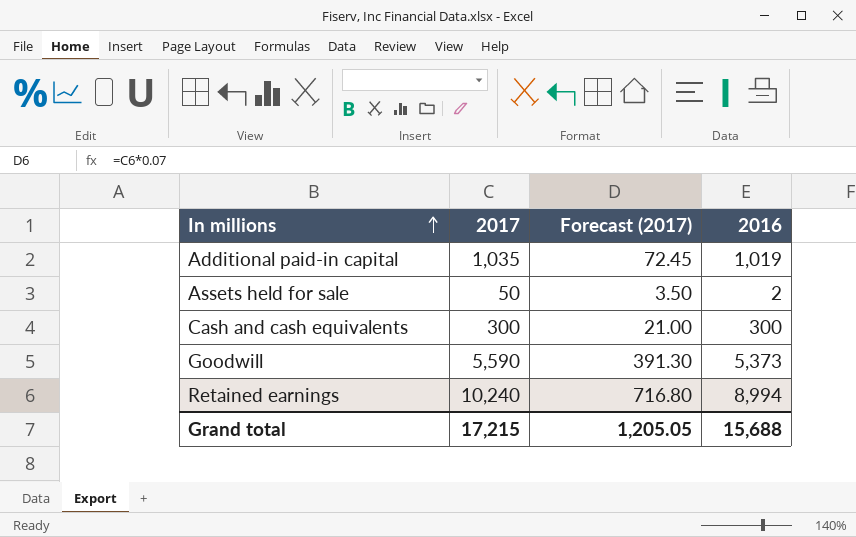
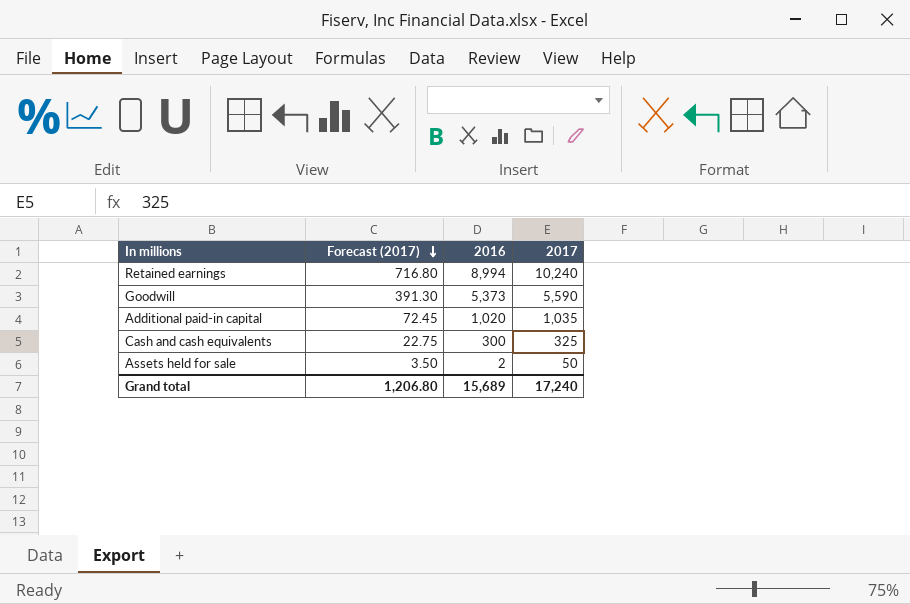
row order: In millions ascending -> Forecast (2017) descending
column 2017 | position: 2 -> 4
Additional paid-in capital | 2016: 1,019 -> 1,020
Cash and cash equivalents | Forecast (2017): 21.00 -> 22.75
Cash and cash equivalents | 2017: 300 -> 325
Grand total | Forecast (2017): 1,205.05 -> 1,206.80
Grand total | 2016: 15,688 -> 15,689
Grand total | 2017: 17,215 -> 17,240

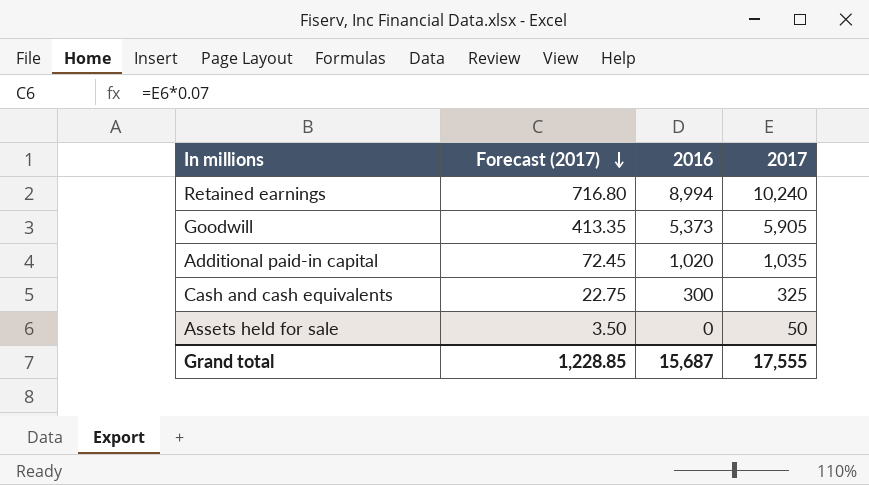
Goodwill | Forecast (2017): 391.30 -> 413.35
Goodwill | 2017: 5,590 -> 5,905
Assets held for sale | 2016: 2 -> 0
Grand total | Forecast (2017): 1,206.80 -> 1,228.85
Grand total | 2016: 15,689 -> 15,687
Grand total | 2017: 17,240 -> 17,555

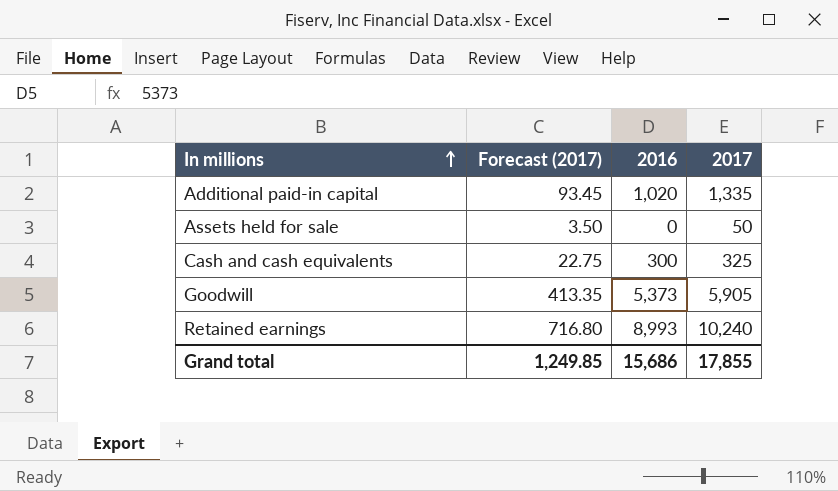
row order: Forecast (2017) descending -> In millions ascending
Additional paid-in capital | Forecast (2017): 72.45 -> 93.45
Additional paid-in capital | 2017: 1,035 -> 1,335
Retained earnings | 2016: 8,994 -> 8,993
Grand total | Forecast (2017): 1,228.85 -> 1,249.85
Grand total | 2016: 15,687 -> 15,686
Grand total | 2017: 17,555 -> 17,855

